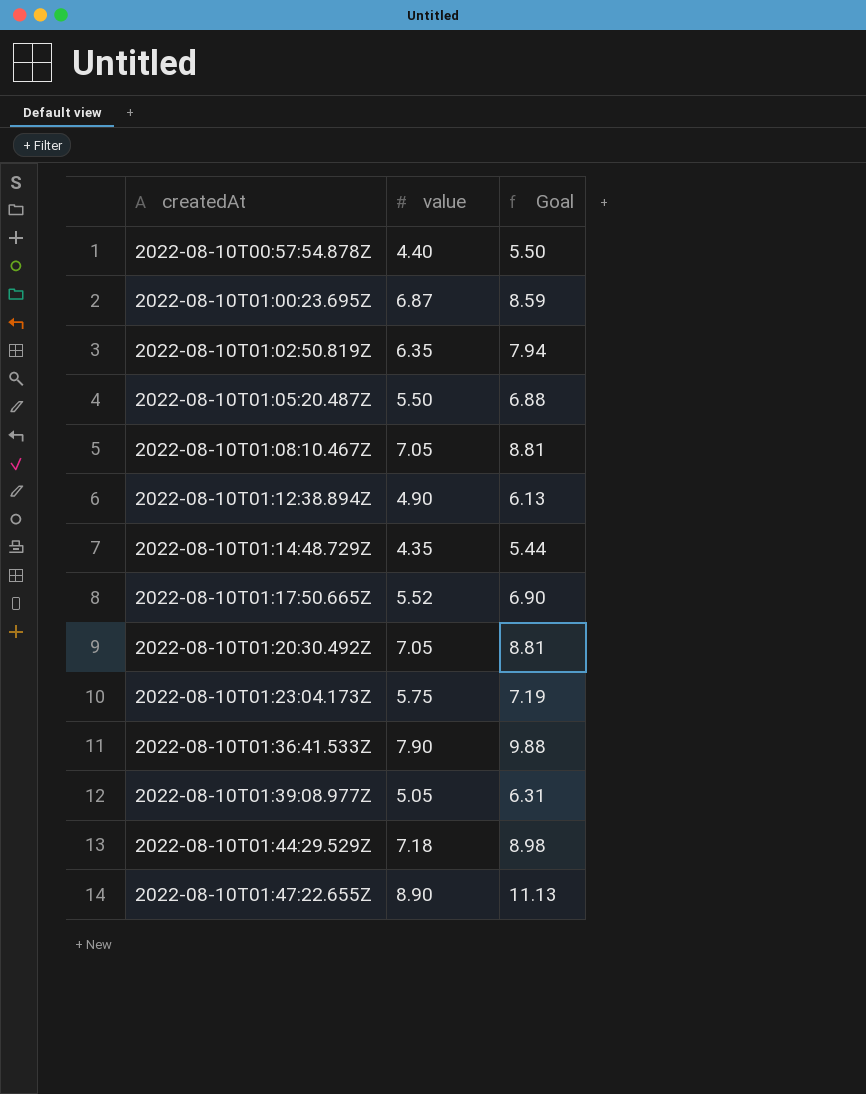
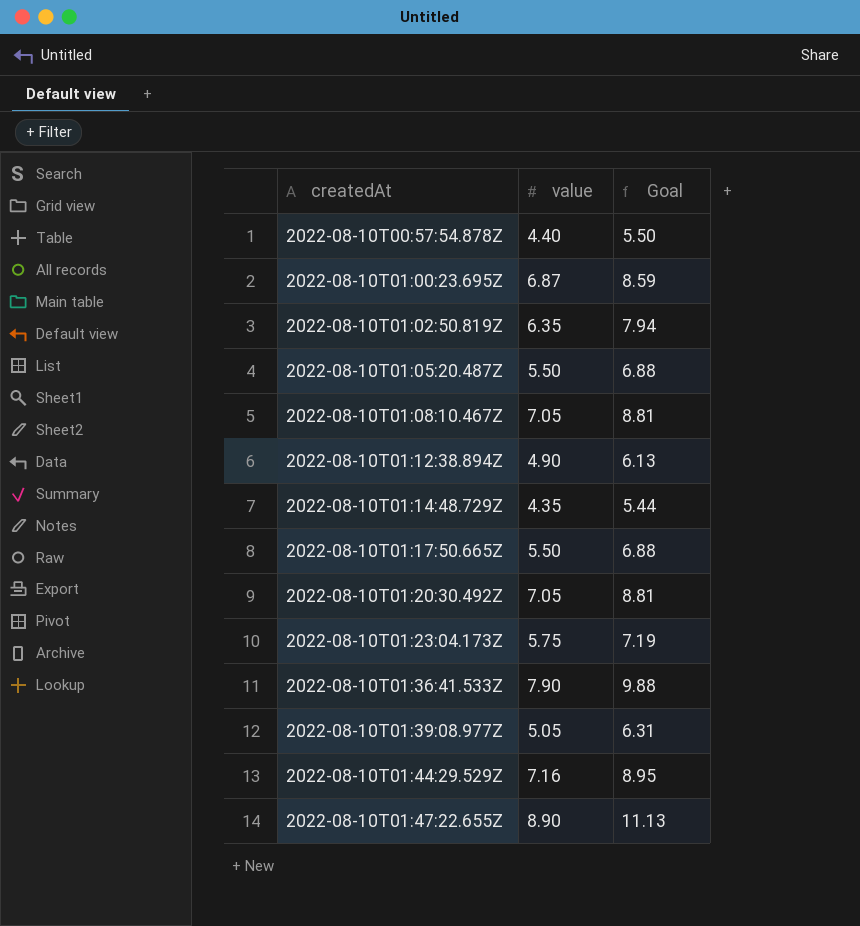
2022-08-10T01:17:50.665Z | value: 5.52 -> 5.50
2022-08-10T01:17:50.665Z | Goal: 6.90 -> 6.88
2022-08-10T01:44:29.529Z | value: 7.18 -> 7.16
2022-08-10T01:44:29.529Z | Goal: 8.98 -> 8.95

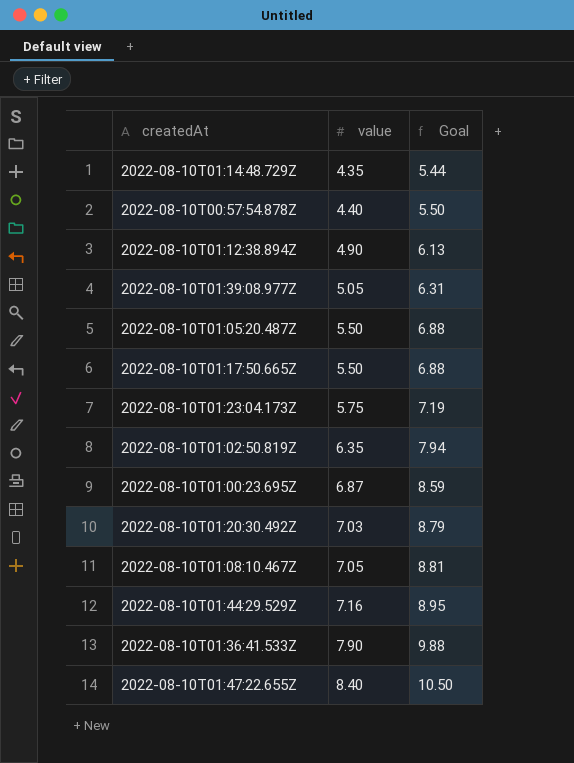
row order: createdAt ascending -> value ascending
2022-08-10T01:20:30.492Z | value: 7.05 -> 7.03
2022-08-10T01:20:30.492Z | Goal: 8.81 -> 8.79
2022-08-10T01:47:22.655Z | value: 8.90 -> 8.40
2022-08-10T01:47:22.655Z | Goal: 11.13 -> 10.50

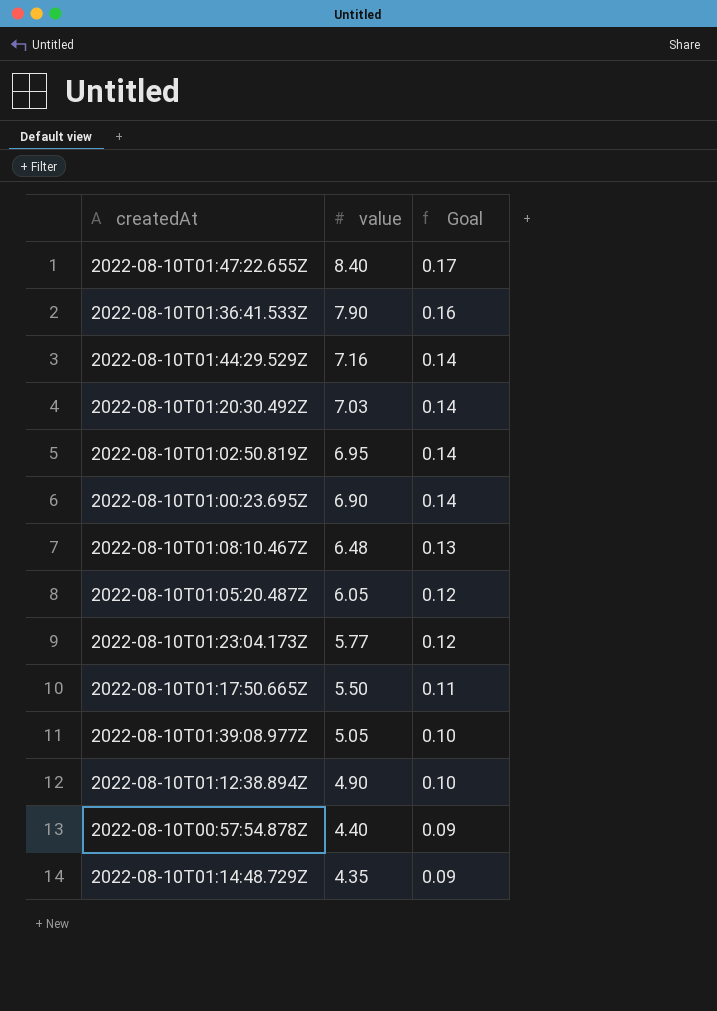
row order: value ascending -> value descending
column Goal | formula: [value] * 1.25 -> [value] * 0.02
2022-08-10T01:02:50.819Z | value: 6.35 -> 6.95
2022-08-10T01:00:23.695Z | value: 6.87 -> 6.90
2022-08-10T01:08:10.467Z | value: 7.05 -> 6.48
2022-08-10T01:05:20.487Z | value: 5.50 -> 6.05
2022-08-10T01:23:04.173Z | value: 5.75 -> 5.77

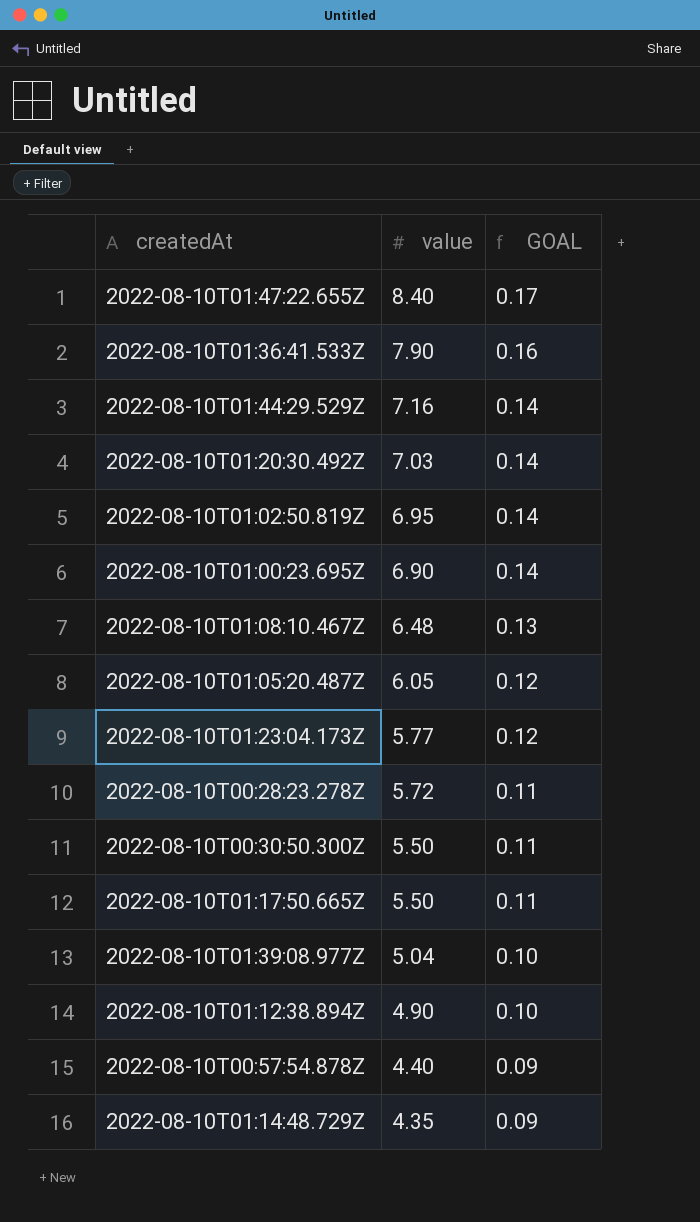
column name: Goal -> GOAL
row 2022-08-10T00:28:23.278Z: none -> 5.72 | 0.11
row 2022-08-10T00:30:50.300Z: none -> 5.50 | 0.11
2022-08-10T01:39:08.977Z | value: 5.05 -> 5.04

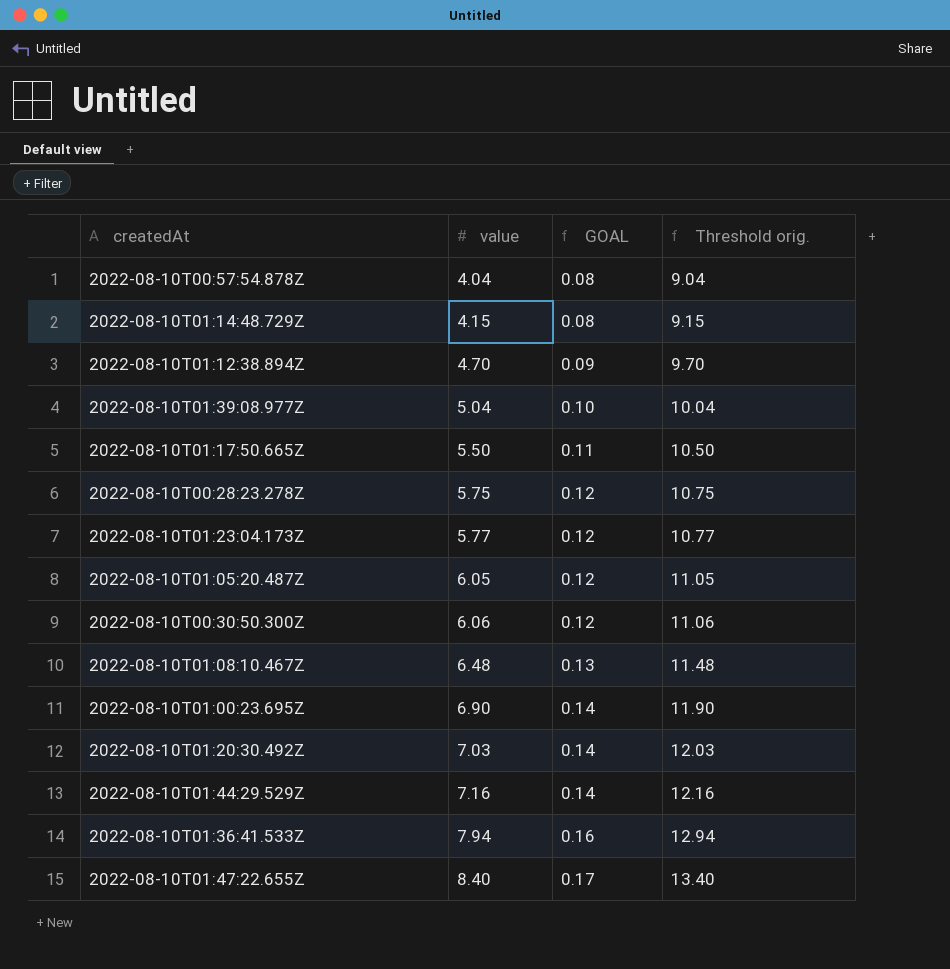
row order: value descending -> value ascending
column Threshold orig. | formula: none -> [value] + 5
row 2022-08-10T01:02:50.819Z: 6.95 | 0.14 -> none
2022-08-10T00:57:54.878Z | value: 4.40 -> 4.04
2022-08-10T00:57:54.878Z | GOAL: 0.09 -> 0.08
2022-08-10T01:14:48.729Z | value: 4.35 -> 4.15
2022-08-10T01:14:48.729Z | GOAL: 0.09 -> 0.08
2022-08-10T01:12:38.894Z | value: 4.90 -> 4.70
2022-08-10T01:12:38.894Z | GOAL: 0.10 -> 0.09
2022-08-10T00:28:23.278Z | value: 5.72 -> 5.75
2022-08-10T00:28:23.278Z | GOAL: 0.11 -> 0.12
2022-08-10T00:30:50.300Z | value: 5.50 -> 6.06
2022-08-10T00:30:50.300Z | GOAL: 0.11 -> 0.12
2022-08-10T01:36:41.533Z | value: 7.90 -> 7.94

